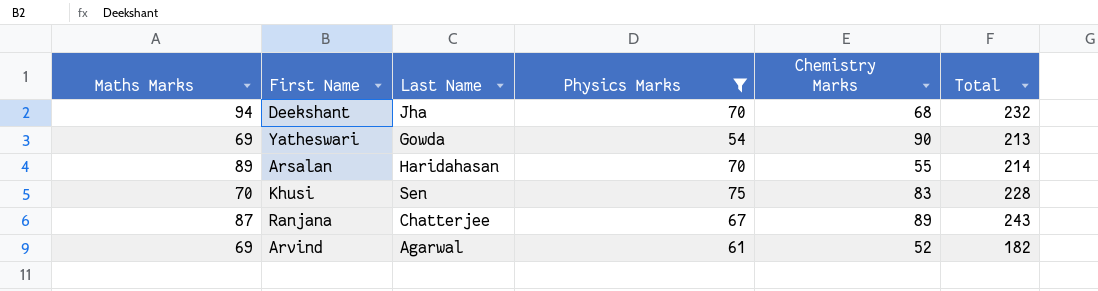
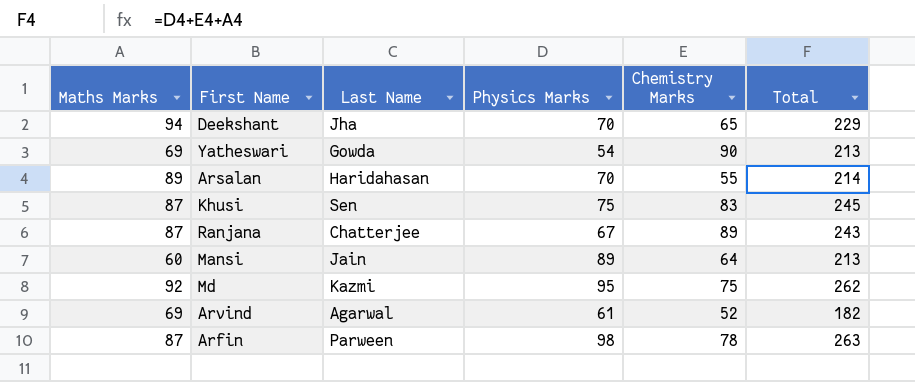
filter: Physics Marks <= 75 -> none
Deekshant | Chemistry Marks: 68 -> 65
Deekshant | Total: 232 -> 229
Khusi | Maths Marks: 70 -> 87
Khusi | Total: 228 -> 245

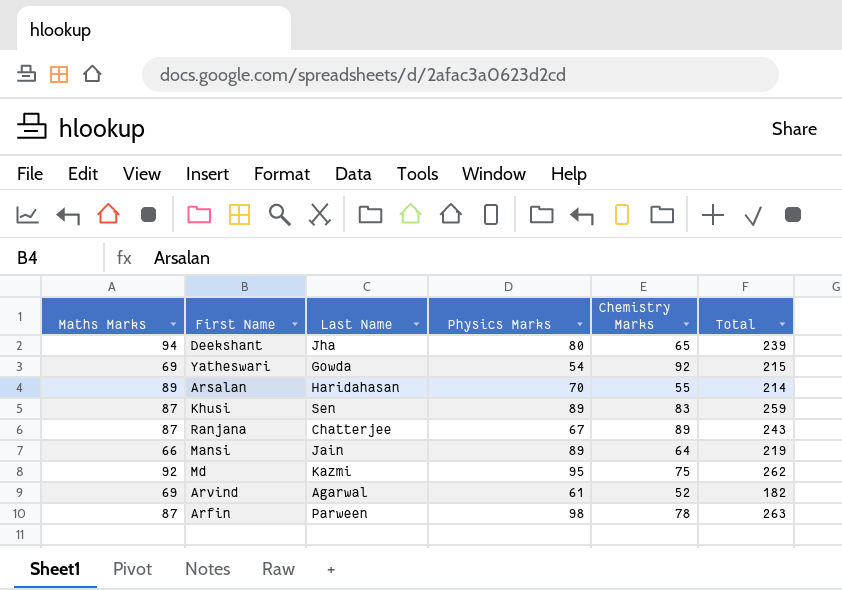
Deekshant | Physics Marks: 70 -> 80
Deekshant | Total: 229 -> 239
Yatheswari | Chemistry Marks: 90 -> 92
Yatheswari | Total: 213 -> 215
Khusi | Physics Marks: 75 -> 89
Khusi | Total: 245 -> 259
Mansi | Maths Marks: 60 -> 66
Mansi | Total: 213 -> 219

